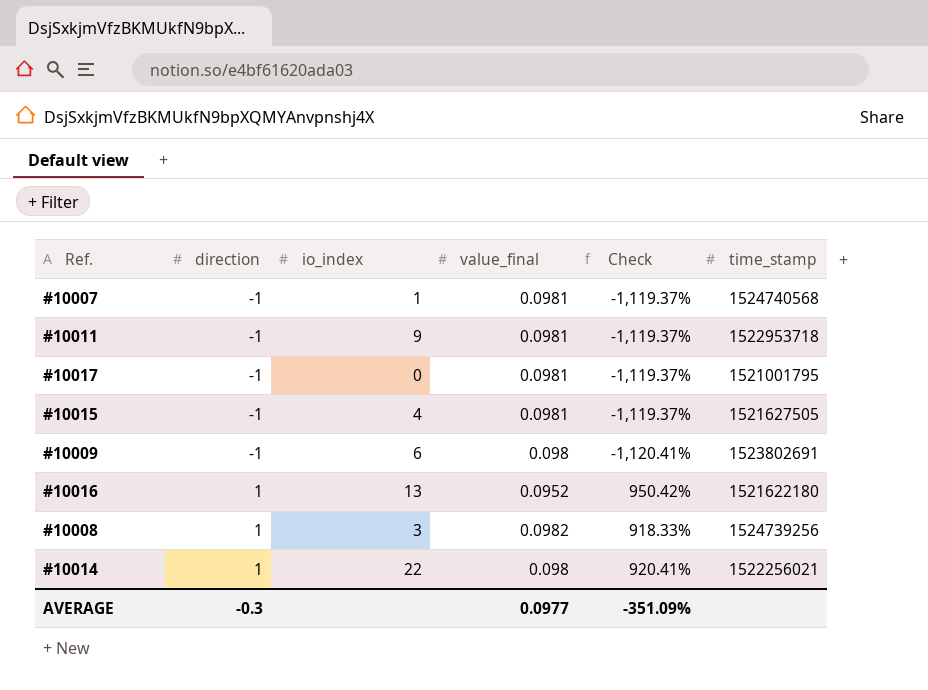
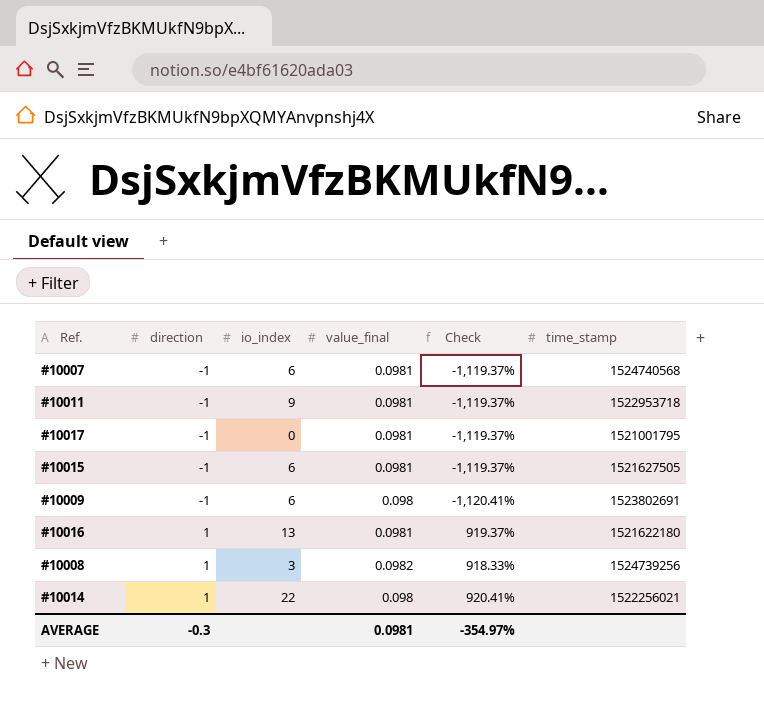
#10007 | io_index: 1 -> 6
#10015 | io_index: 4 -> 6
#10016 | value_final: 0.0952 -> 0.0981
#10016 | Check: 950.42% -> 919.37%
AVERAGE | value_final: 0.0977 -> 0.0981
AVERAGE | Check: -351.09% -> -354.97%

